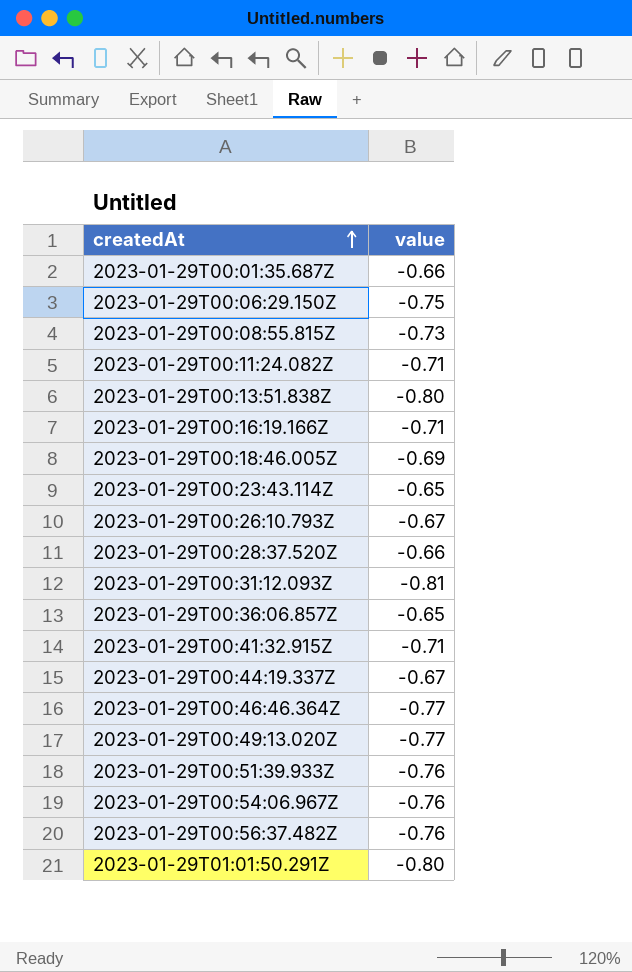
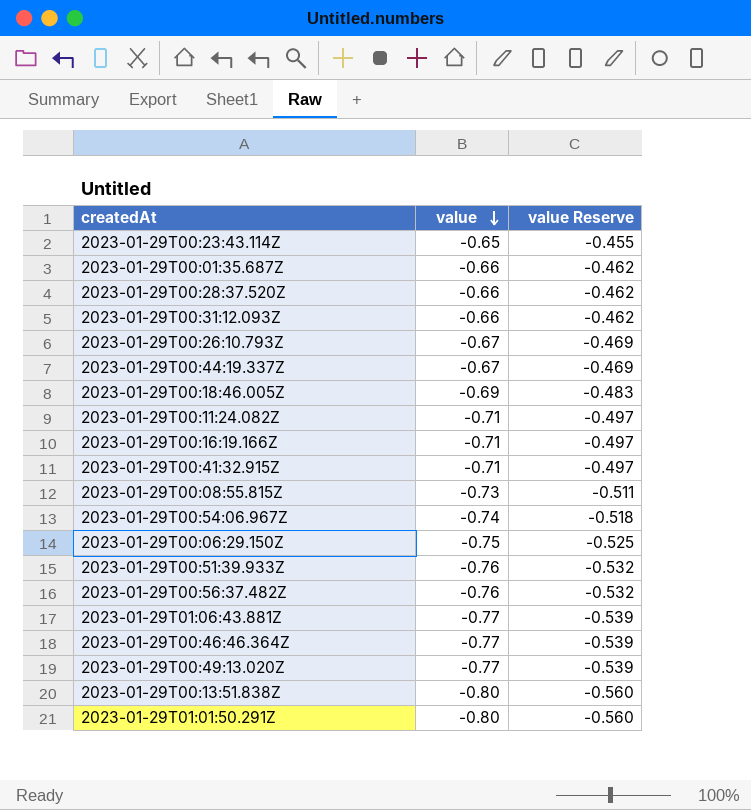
row order: createdAt ascending -> value descending
column value Reserve | formula: none -> [value] * 0.7
row 2023-01-29T00:36:06.857Z: -0.65 -> none
2023-01-29T00:31:12.093Z | value: -0.81 -> -0.66
2023-01-29T00:54:06.967Z | value: -0.76 -> -0.74
row 2023-01-29T01:06:43.881Z: none -> -0.77 | -0.539

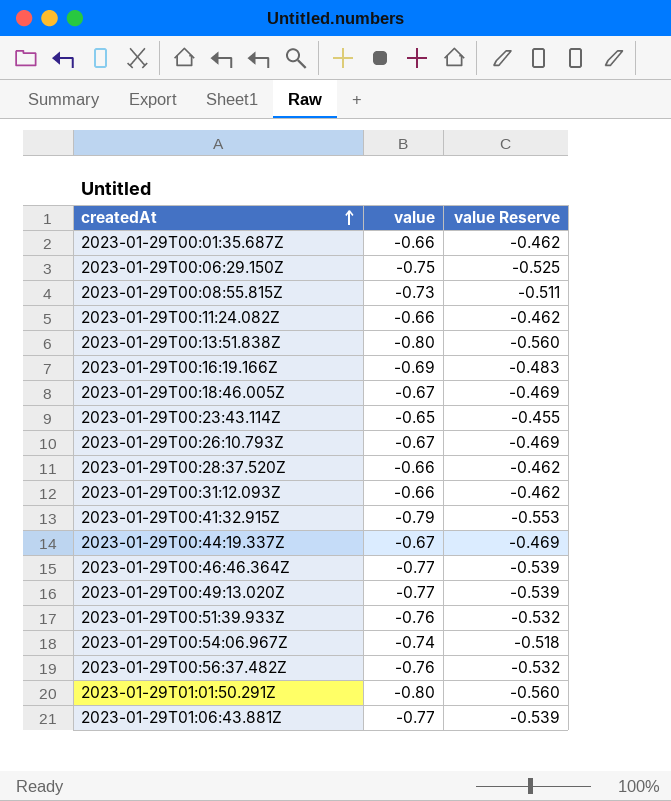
row order: value descending -> createdAt ascending
2023-01-29T00:11:24.082Z | value: -0.71 -> -0.66
2023-01-29T00:11:24.082Z | value Reserve: -0.497 -> -0.462
2023-01-29T00:16:19.166Z | value: -0.71 -> -0.69
2023-01-29T00:16:19.166Z | value Reserve: -0.497 -> -0.483
2023-01-29T00:18:46.005Z | value: -0.69 -> -0.67
2023-01-29T00:18:46.005Z | value Reserve: -0.483 -> -0.469
2023-01-29T00:41:32.915Z | value: -0.71 -> -0.79
2023-01-29T00:41:32.915Z | value Reserve: -0.497 -> -0.553

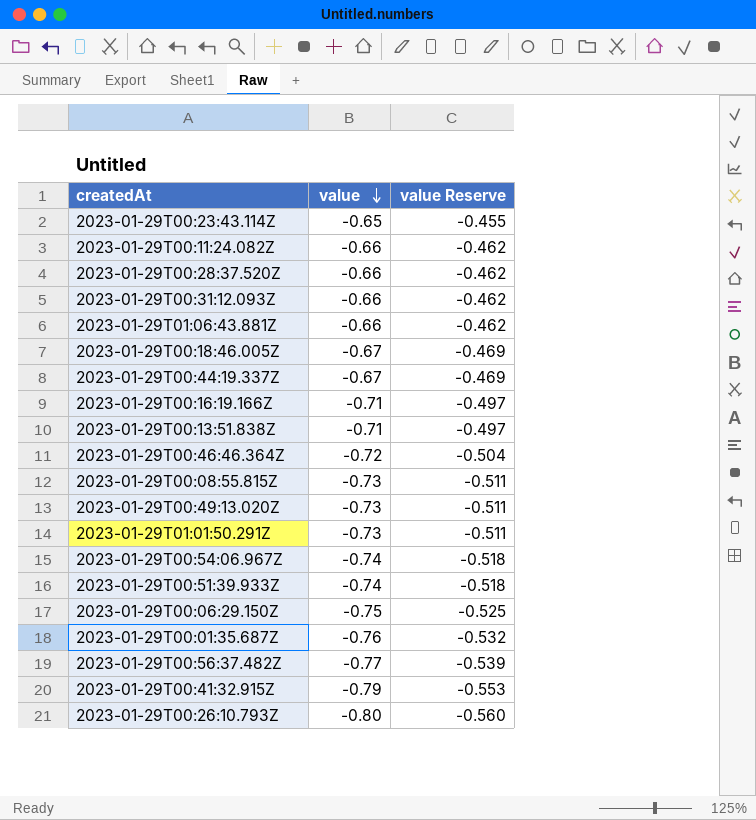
row order: createdAt ascending -> value descending
2023-01-29T01:06:43.881Z | value: -0.77 -> -0.66
2023-01-29T01:06:43.881Z | value Reserve: -0.539 -> -0.462
2023-01-29T00:16:19.166Z | value: -0.69 -> -0.71
2023-01-29T00:16:19.166Z | value Reserve: -0.483 -> -0.497
2023-01-29T00:13:51.838Z | value: -0.80 -> -0.71
2023-01-29T00:13:51.838Z | value Reserve: -0.560 -> -0.497
2023-01-29T00:46:46.364Z | value: -0.77 -> -0.72
2023-01-29T00:46:46.364Z | value Reserve: -0.539 -> -0.504
2023-01-29T00:49:13.020Z | value: -0.77 -> -0.73
2023-01-29T00:49:13.020Z | value Reserve: -0.539 -> -0.511
2023-01-29T01:01:50.291Z | value: -0.80 -> -0.73
2023-01-29T01:01:50.291Z | value Reserve: -0.560 -> -0.511
2023-01-29T00:51:39.933Z | value: -0.76 -> -0.74
2023-01-29T00:51:39.933Z | value Reserve: -0.532 -> -0.518
2023-01-29T00:01:35.687Z | value: -0.66 -> -0.76
2023-01-29T00:01:35.687Z | value Reserve: -0.462 -> -0.532
2023-01-29T00:56:37.482Z | value: -0.76 -> -0.77
2023-01-29T00:56:37.482Z | value Reserve: -0.532 -> -0.539
2023-01-29T00:26:10.793Z | value: -0.67 -> -0.80
2023-01-29T00:26:10.793Z | value Reserve: -0.469 -> -0.560

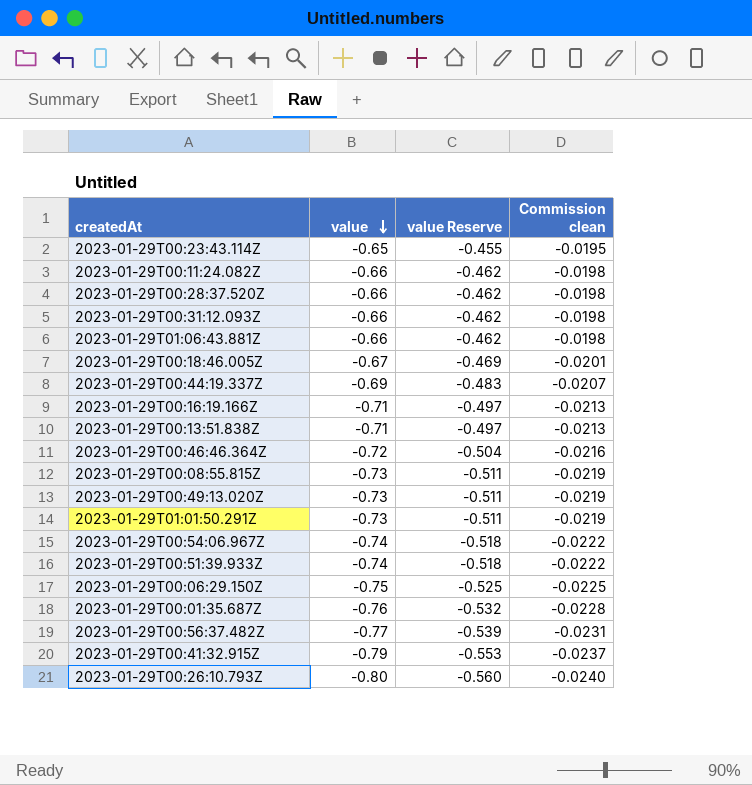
column Commission clean | formula: none -> [value] * 0.03
2023-01-29T00:44:19.337Z | value: -0.67 -> -0.69
2023-01-29T00:44:19.337Z | value Reserve: -0.469 -> -0.483

